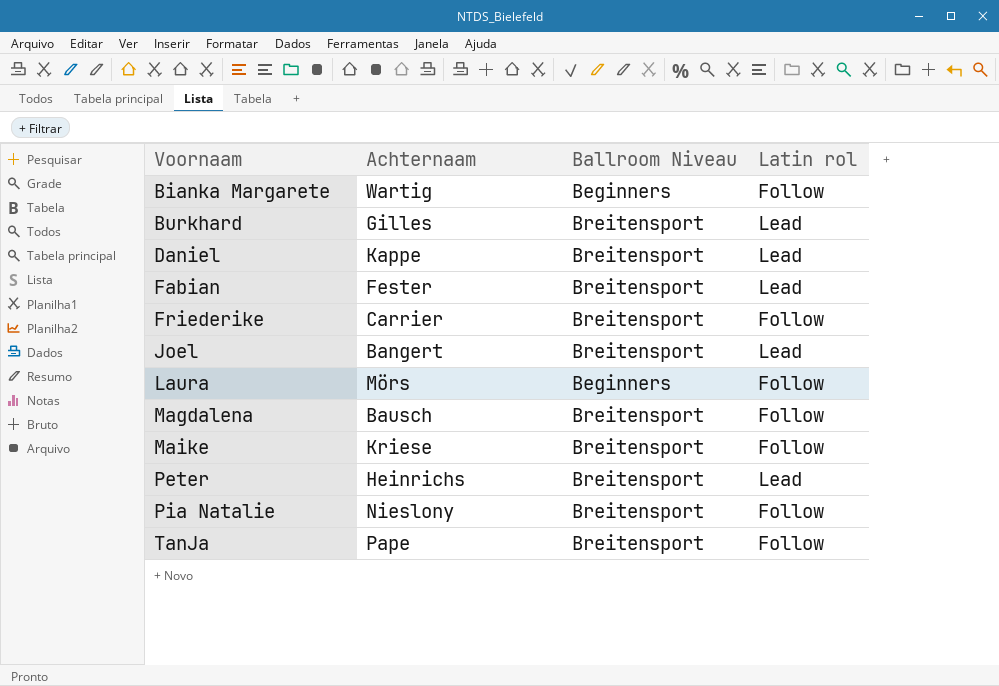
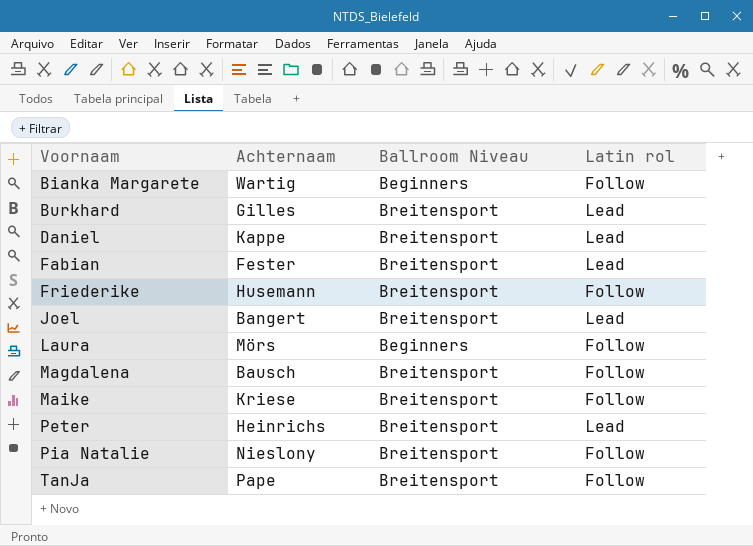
Friederike | Achternaam: Carrier -> Husemann

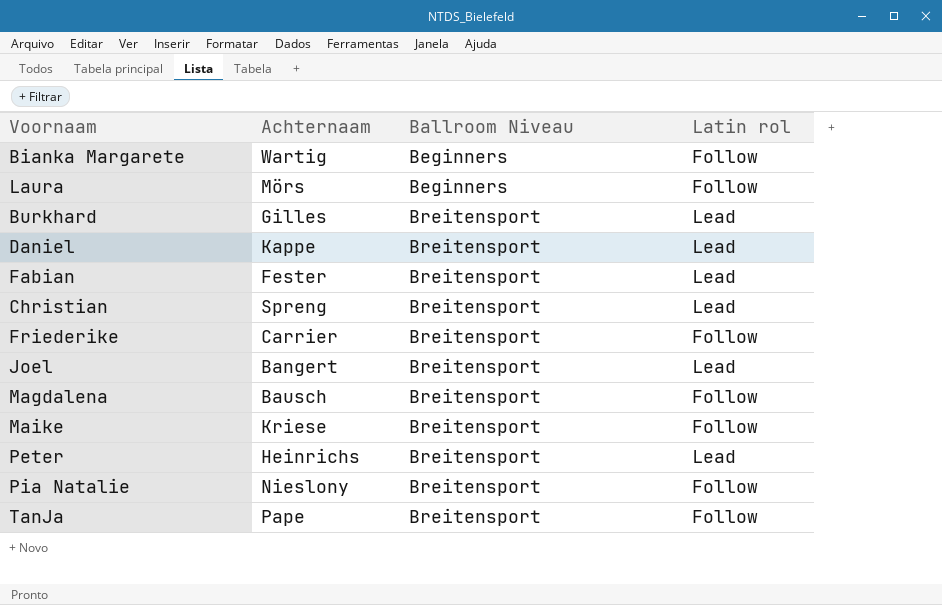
row order: Voornaam ascending -> Ballroom Niveau ascending
row Christian: none -> Spreng | Breitensport | Lead
Friederike | Achternaam: Husemann -> Carrier

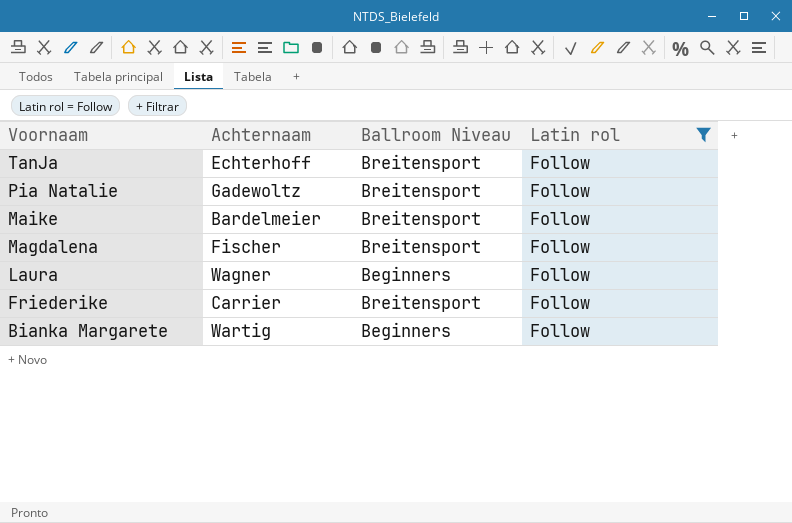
filter: none -> Latin rol = Follow
row order: Ballroom Niveau ascending -> Voornaam descending
TanJa | Achternaam: Pape -> Echterhoff
Pia Natalie | Achternaam: Nieslony -> Gadewoltz
Maike | Achternaam: Kriese -> Bardelmeier
Magdalena | Achternaam: Bausch -> Fischer
Laura | Achternaam: Mörs -> Wagner

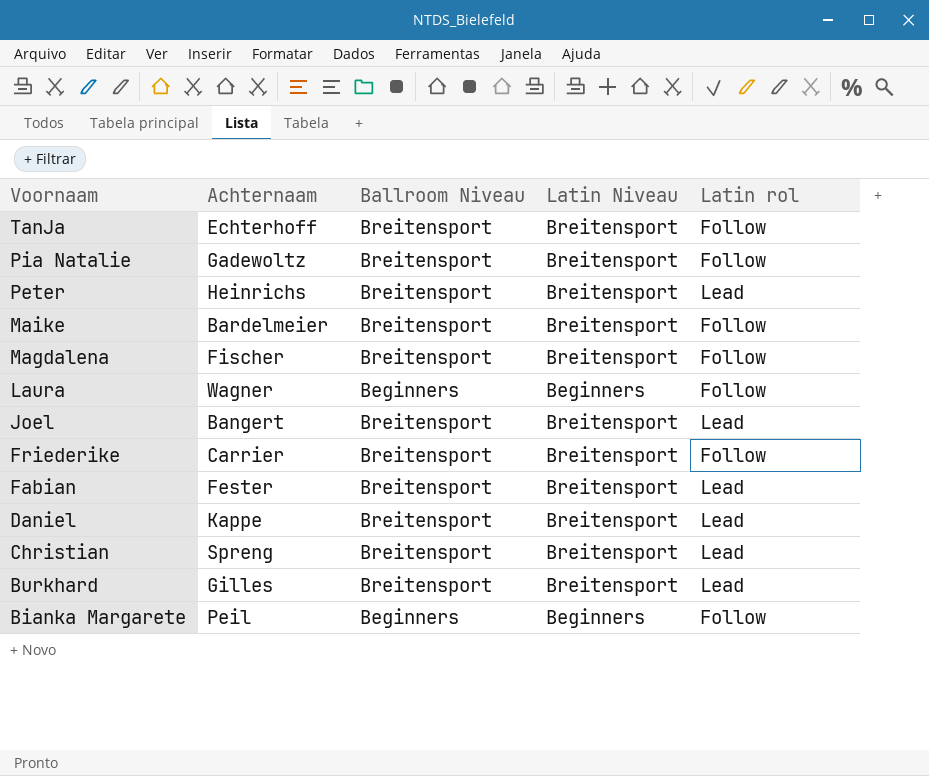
filter: Latin rol = Follow -> none
column Latin Niveau | position: none -> 4
Bianka Margarete | Achternaam: Wartig -> Peil

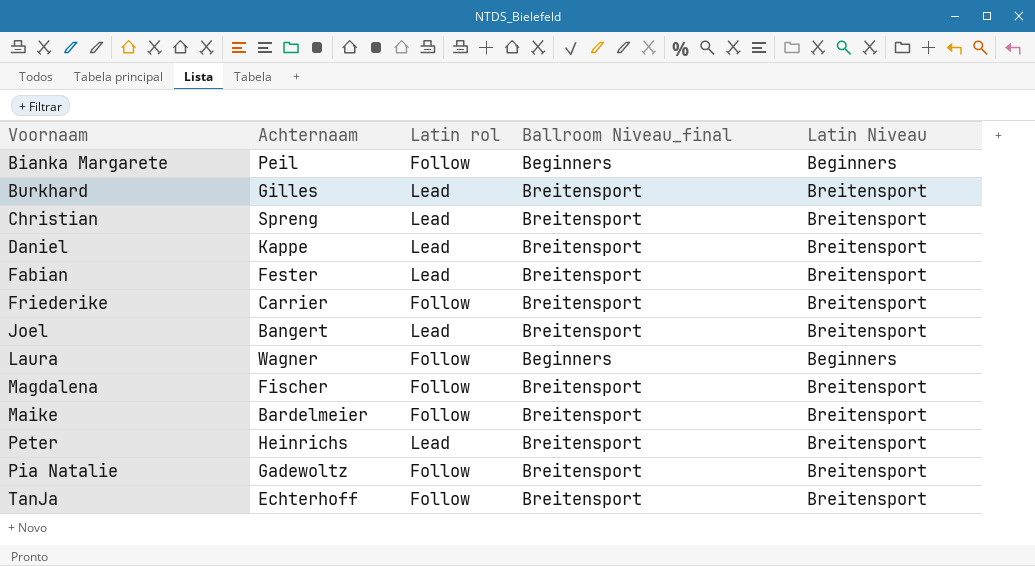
row order: Voornaam descending -> Voornaam ascending
column Latin rol | position: 5 -> 3
column name: Ballroom Niveau -> Ballroom Niveau_final

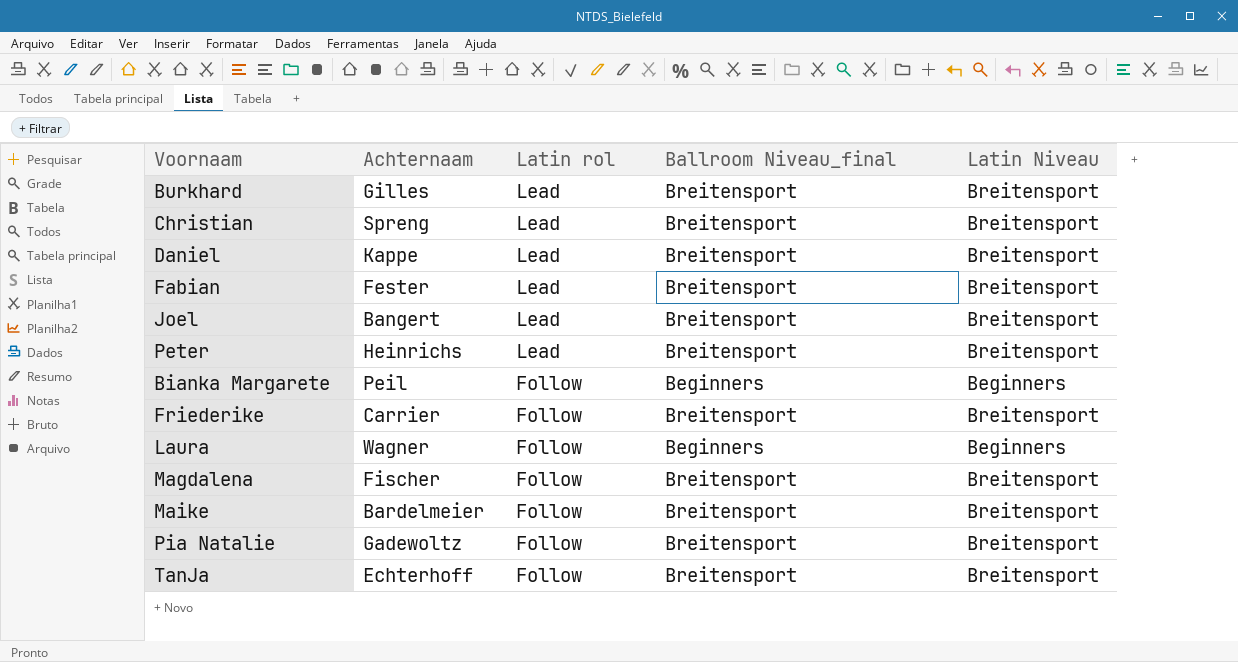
row order: Voornaam ascending -> Latin rol descending

